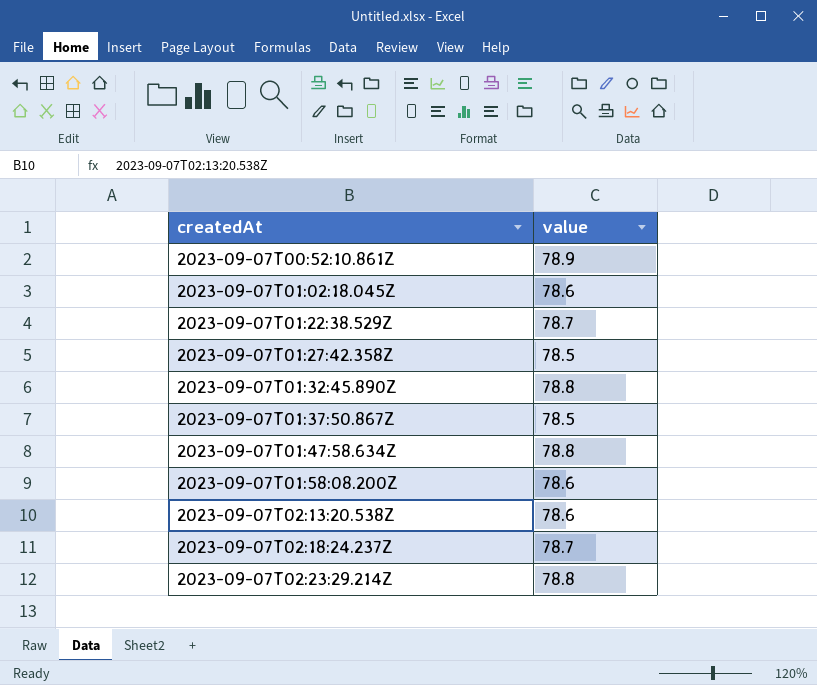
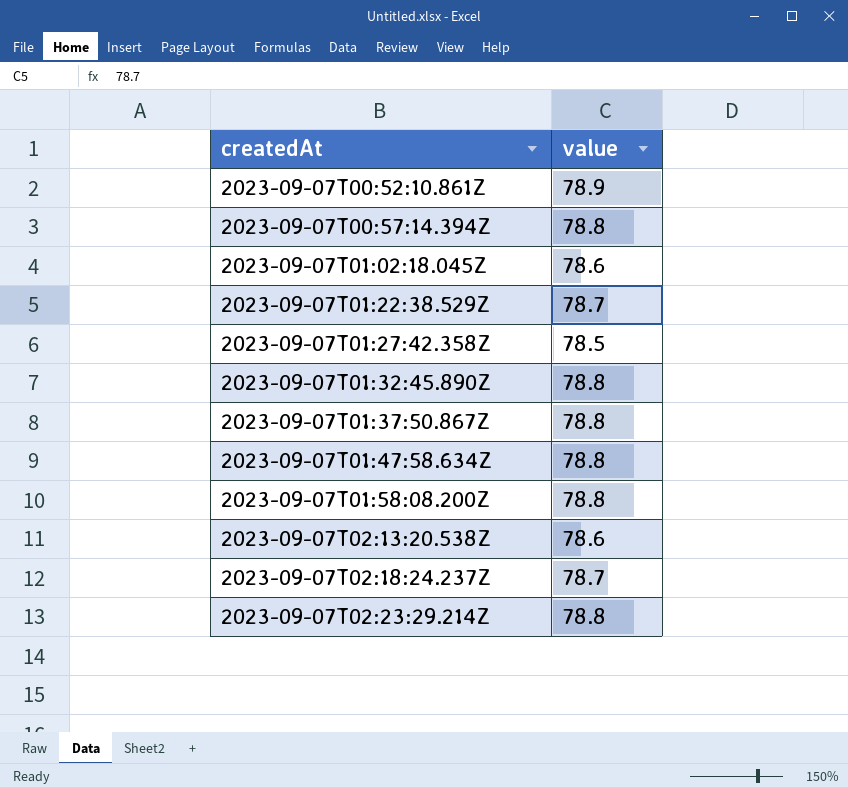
row 2023-09-07T00:57:14.394Z: none -> 78.8
2023-09-07T01:37:50.867Z | value: 78.5 -> 78.8
2023-09-07T01:58:08.200Z | value: 78.6 -> 78.8

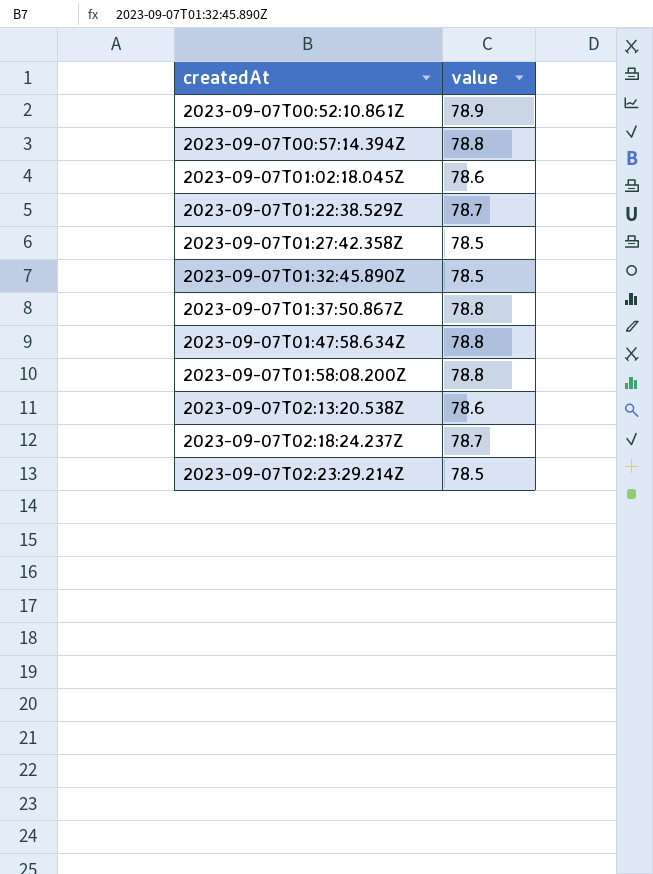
2023-09-07T01:32:45.890Z | value: 78.8 -> 78.5
2023-09-07T02:23:29.214Z | value: 78.8 -> 78.5

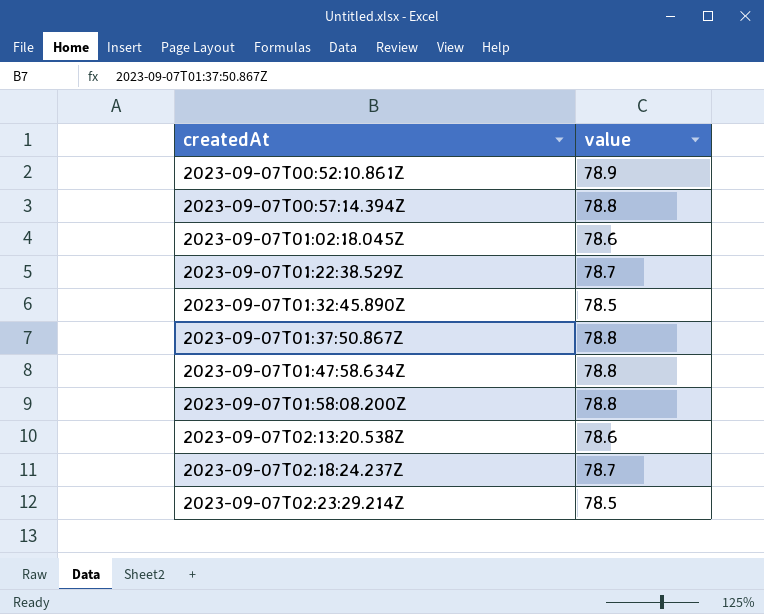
row 2023-09-07T01:27:42.358Z: 78.5 -> none

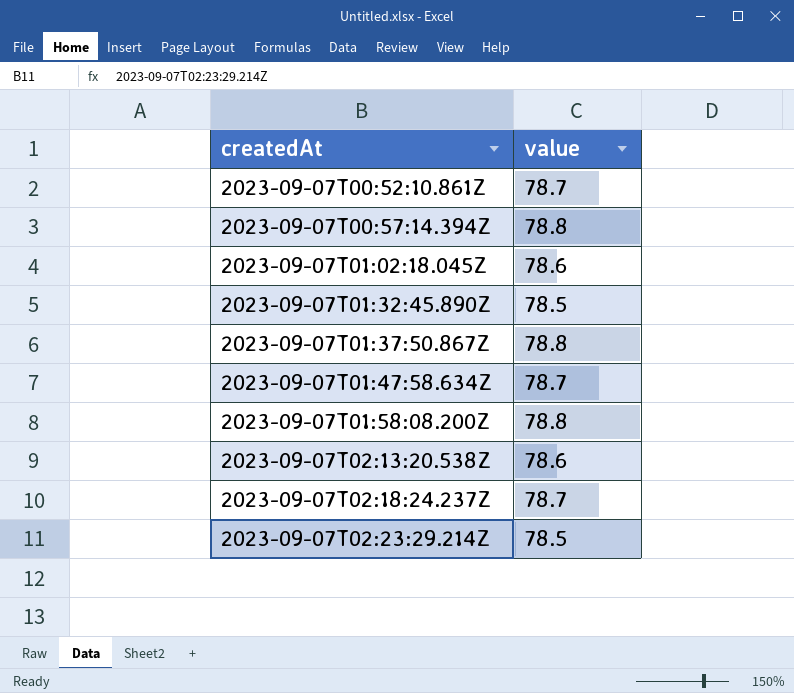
row 2023-09-07T01:22:38.529Z: 78.7 -> none
2023-09-07T00:52:10.861Z | value: 78.9 -> 78.7
2023-09-07T01:47:58.634Z | value: 78.8 -> 78.7

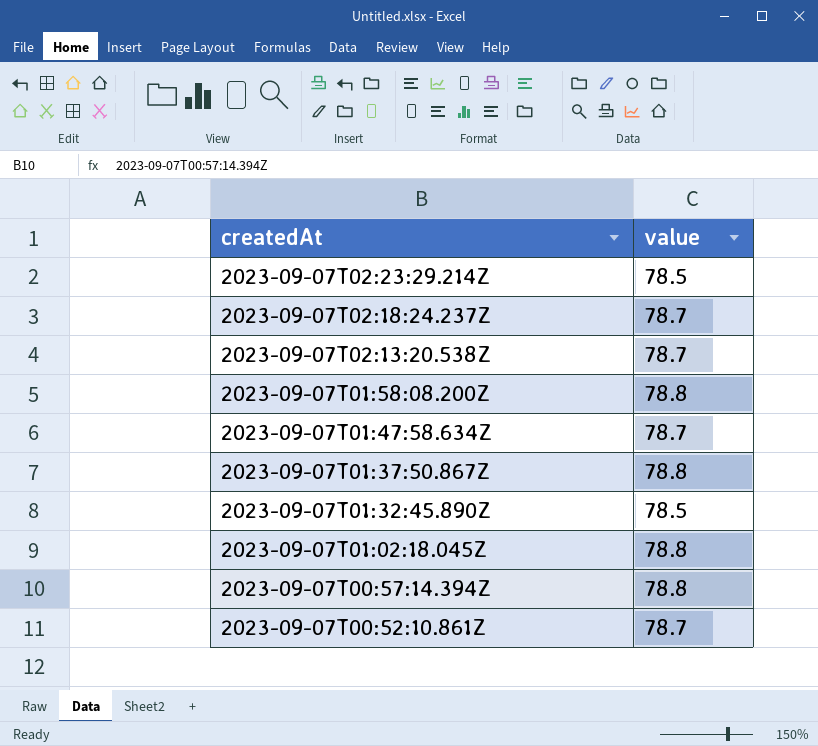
row order: createdAt ascending -> createdAt descending
2023-09-07T02:13:20.538Z | value: 78.6 -> 78.7
2023-09-07T01:02:18.045Z | value: 78.6 -> 78.8

